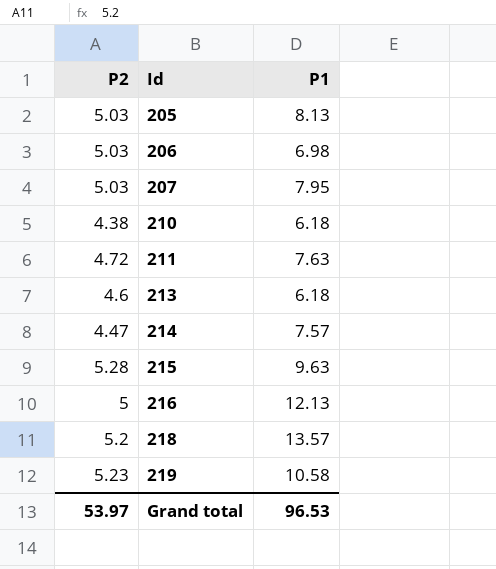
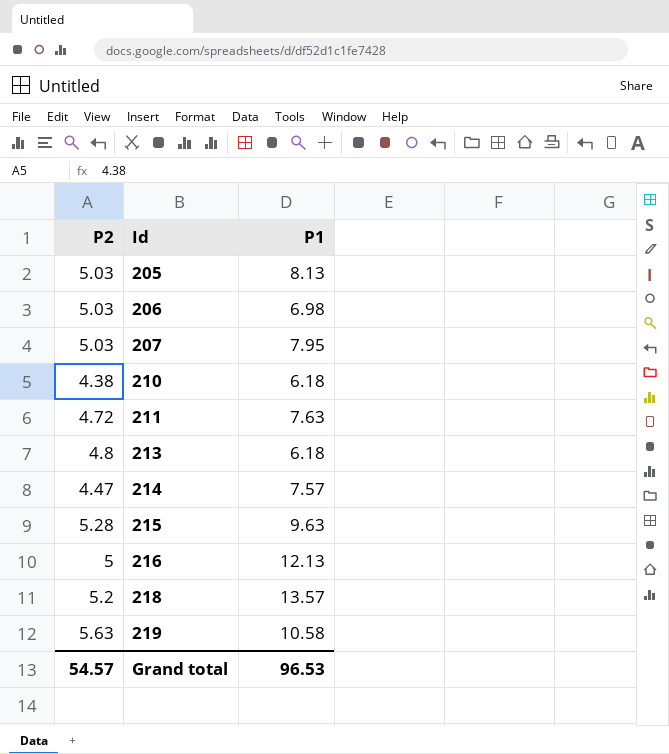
213 | P2: 4.6 -> 4.8
219 | P2: 5.23 -> 5.63
Grand total | P2: 53.97 -> 54.57

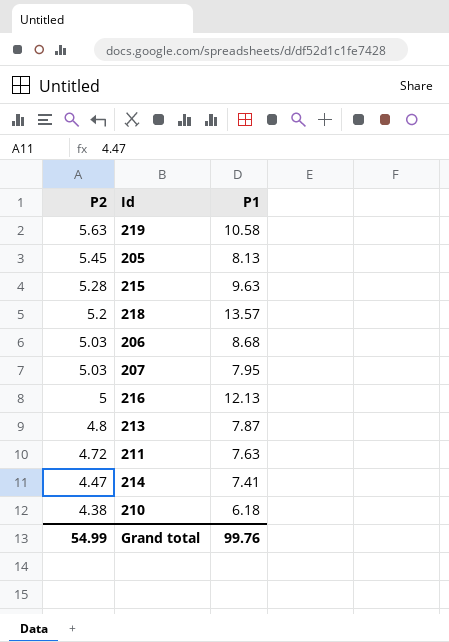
row order: Id ascending -> P2 descending
205 | P2: 5.03 -> 5.45
206 | P1: 6.98 -> 8.68
213 | P1: 6.18 -> 7.87
214 | P1: 7.57 -> 7.41
Grand total | P2: 54.57 -> 54.99
Grand total | P1: 96.53 -> 99.76

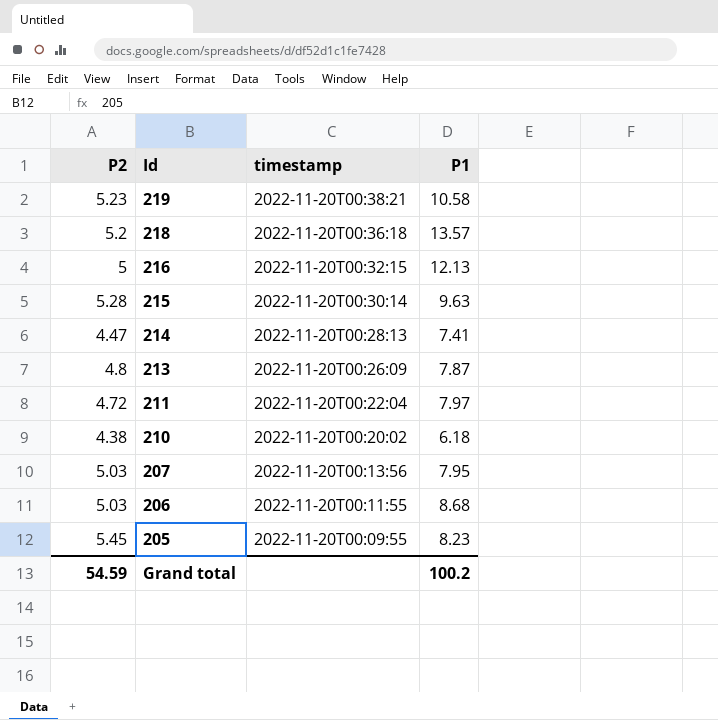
row order: P2 descending -> Id descending
column timestamp | position: none -> 3
219 | P2: 5.63 -> 5.23
211 | P1: 7.63 -> 7.97
205 | P1: 8.13 -> 8.23
Grand total | P2: 54.99 -> 54.59
Grand total | P1: 99.76 -> 100.2

